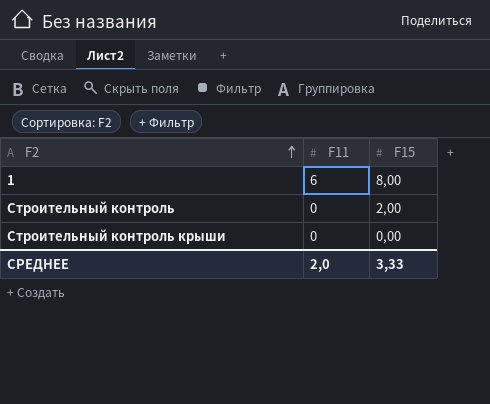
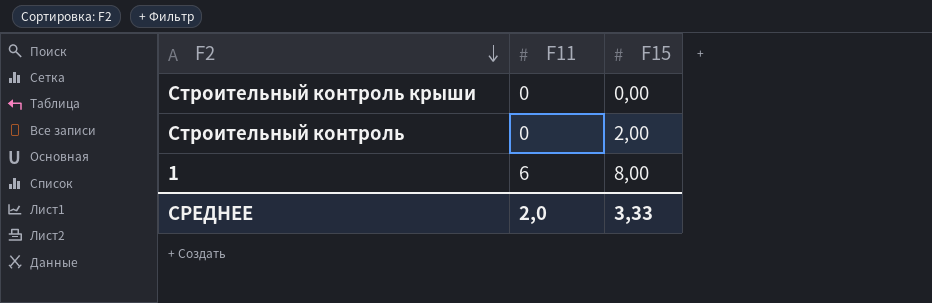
row order: F2 ascending -> F2 descending

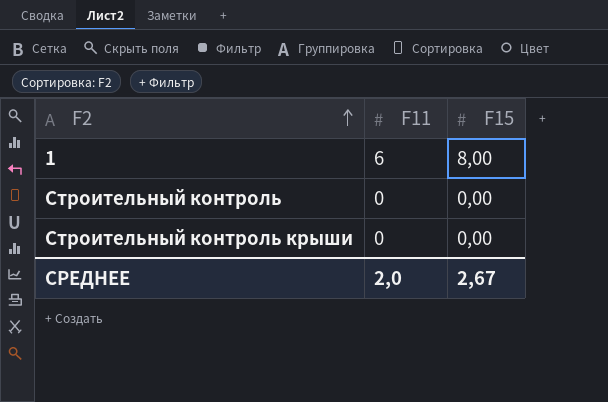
row order: F2 descending -> F2 ascending
Строительный контроль | F15: 2,00 -> 0,00
СРЕДНЕЕ | F15: 3,33 -> 2,67

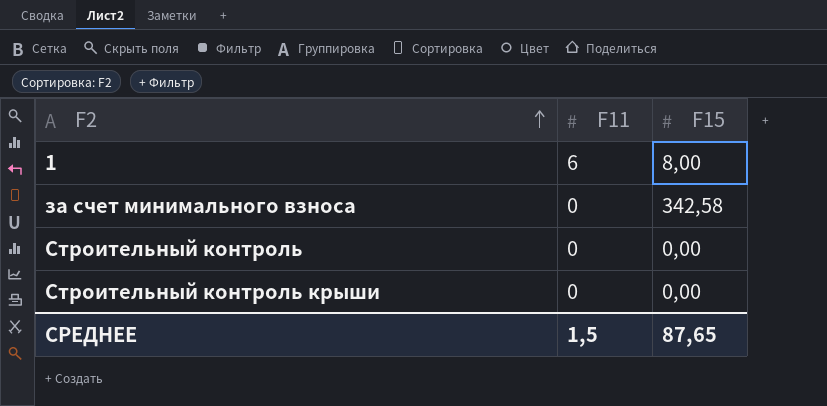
row за счет минимального взноса: none -> 0 | 342,58
СРЕДНЕЕ | F11: 2,0 -> 1,5
СРЕДНЕЕ | F15: 2,67 -> 87,65

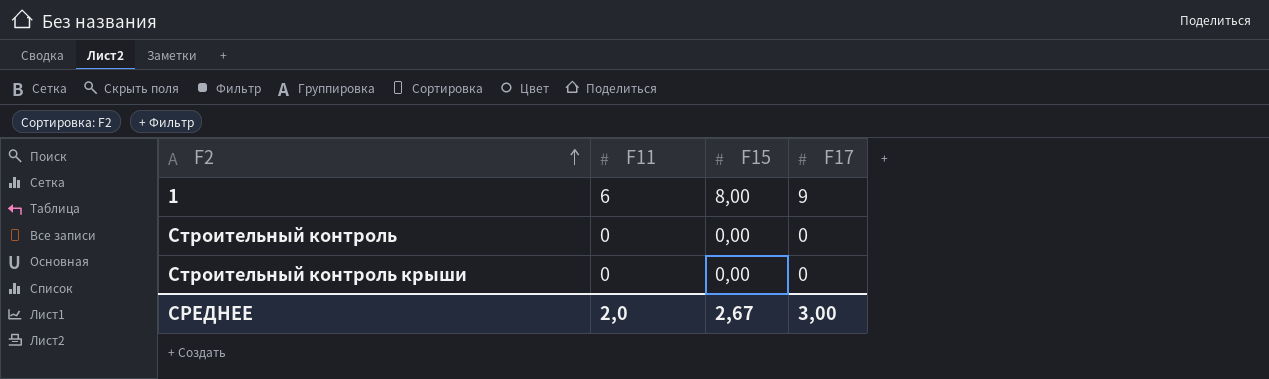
column F17 | position: none -> 4
row за счет минимального взноса: 0 | 342,58 -> none
СРЕДНЕЕ | F11: 1,5 -> 2,0
СРЕДНЕЕ | F15: 87,65 -> 2,67

